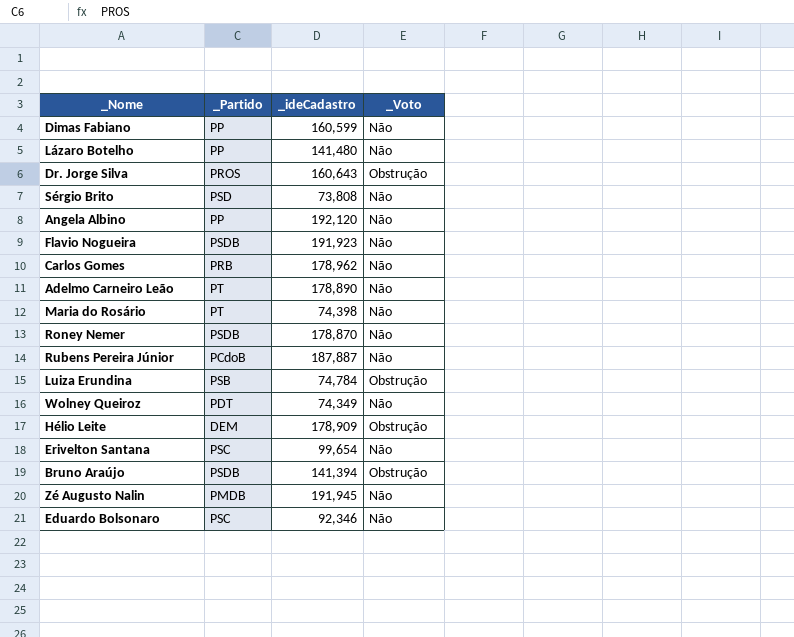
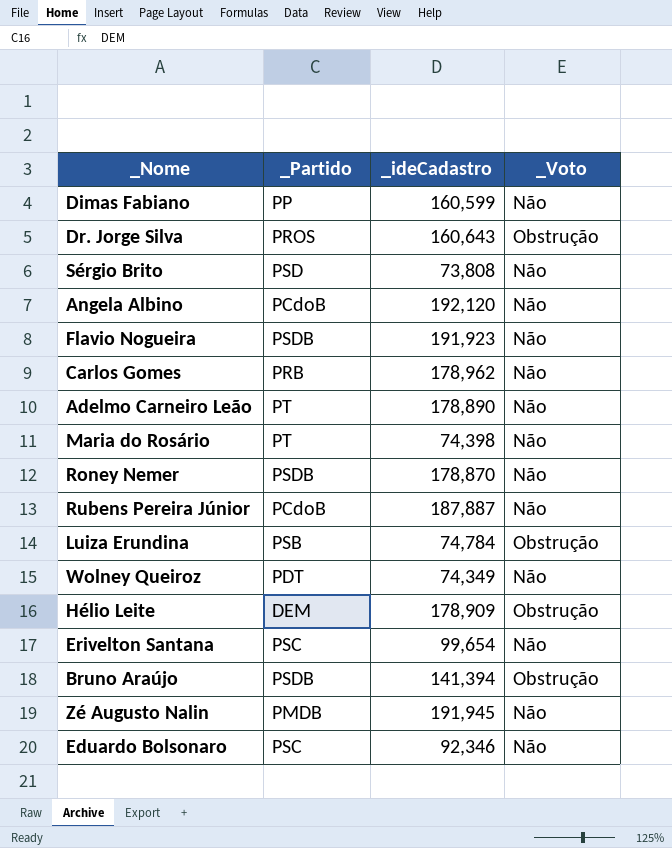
row Lázaro Botelho: PP | 141,480 | Não -> none
Angela Albino | _Partido: PP -> PCdoB

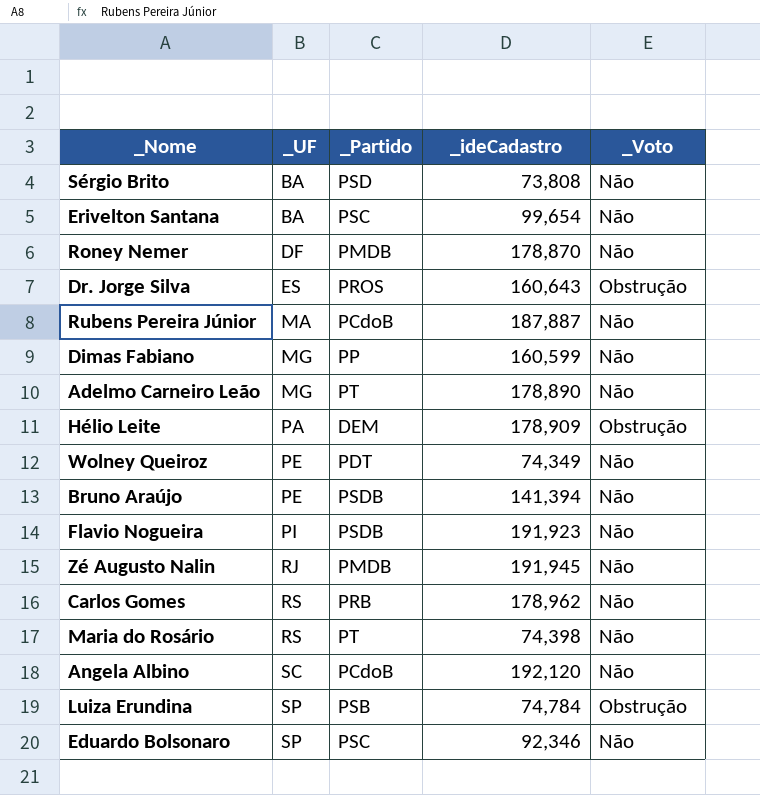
row order: none -> _UF ascending
column _UF | position: none -> 2
Roney Nemer | _Partido: PSDB -> PMDB
Bruno Araújo | _Voto: Obstrução -> Não

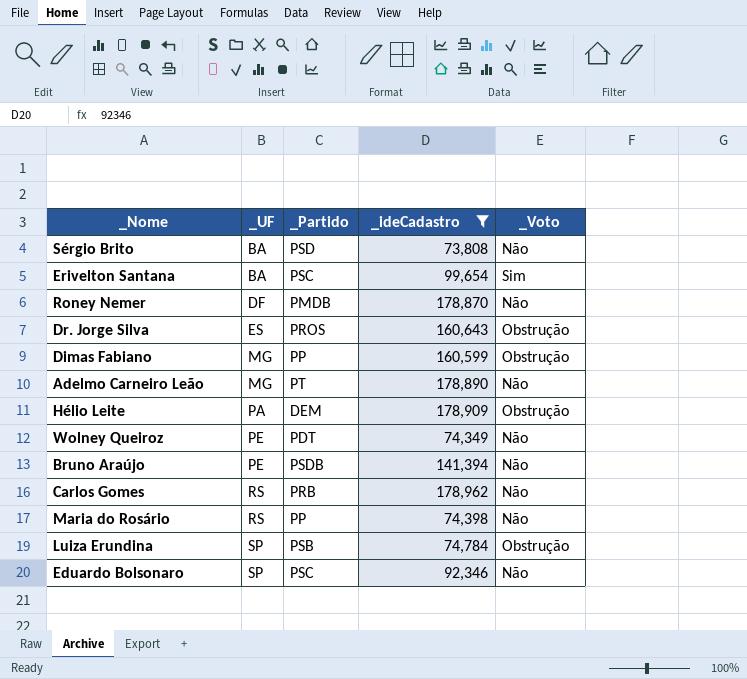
filter: none -> _ideCadastro <= 178,962
Erivelton Santana | _Voto: Não -> Sim
Dimas Fabiano | _Voto: Não -> Obstrução
Maria do Rosário | _Partido: PT -> PP

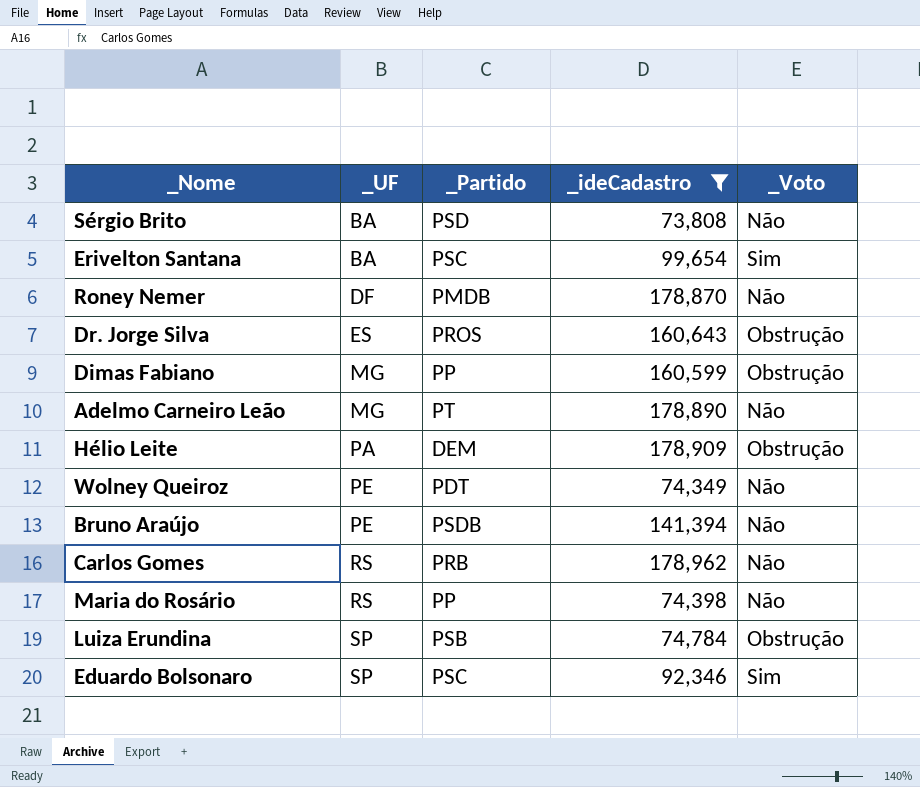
Eduardo Bolsonaro | _Voto: Não -> Sim

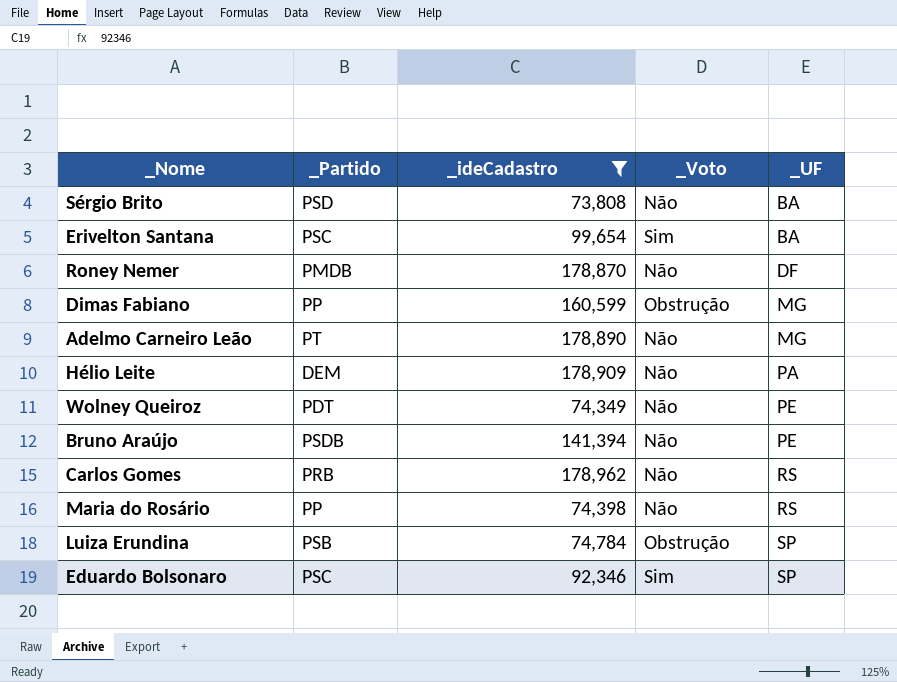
column _UF | position: 2 -> 5
row Dr. Jorge Silva: ES | PROS | 160,643 | Obstrução -> none
Hélio Leite | _Voto: Obstrução -> Não

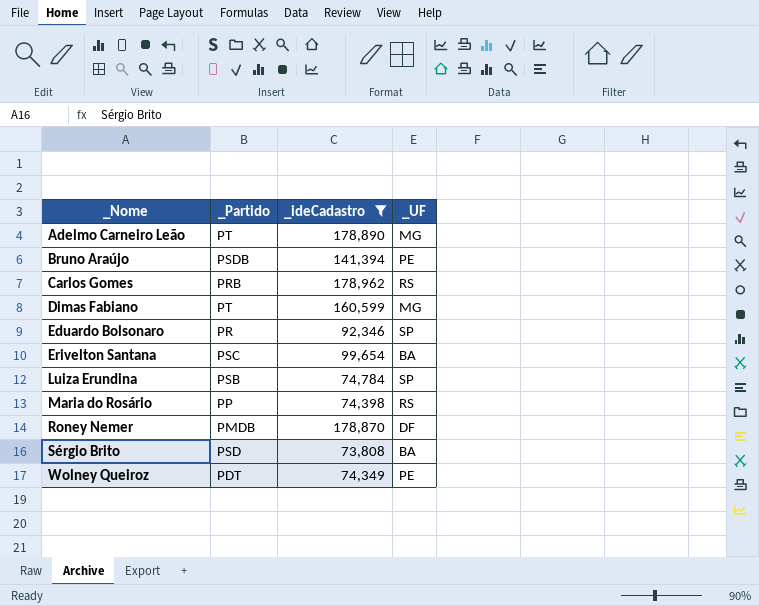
row order: _UF ascending -> _Nome ascending
column _Voto | position: 4 -> none
row Hélio Leite: DEM | 178,909 | Não | PA -> none
Dimas Fabiano | _Partido: PP -> PT
Eduardo Bolsonaro | _Partido: PSC -> PR

